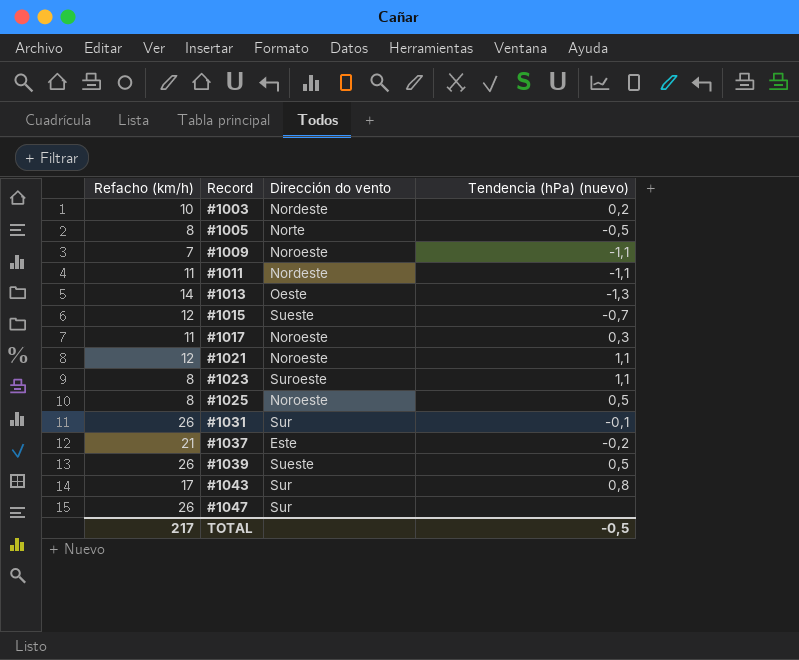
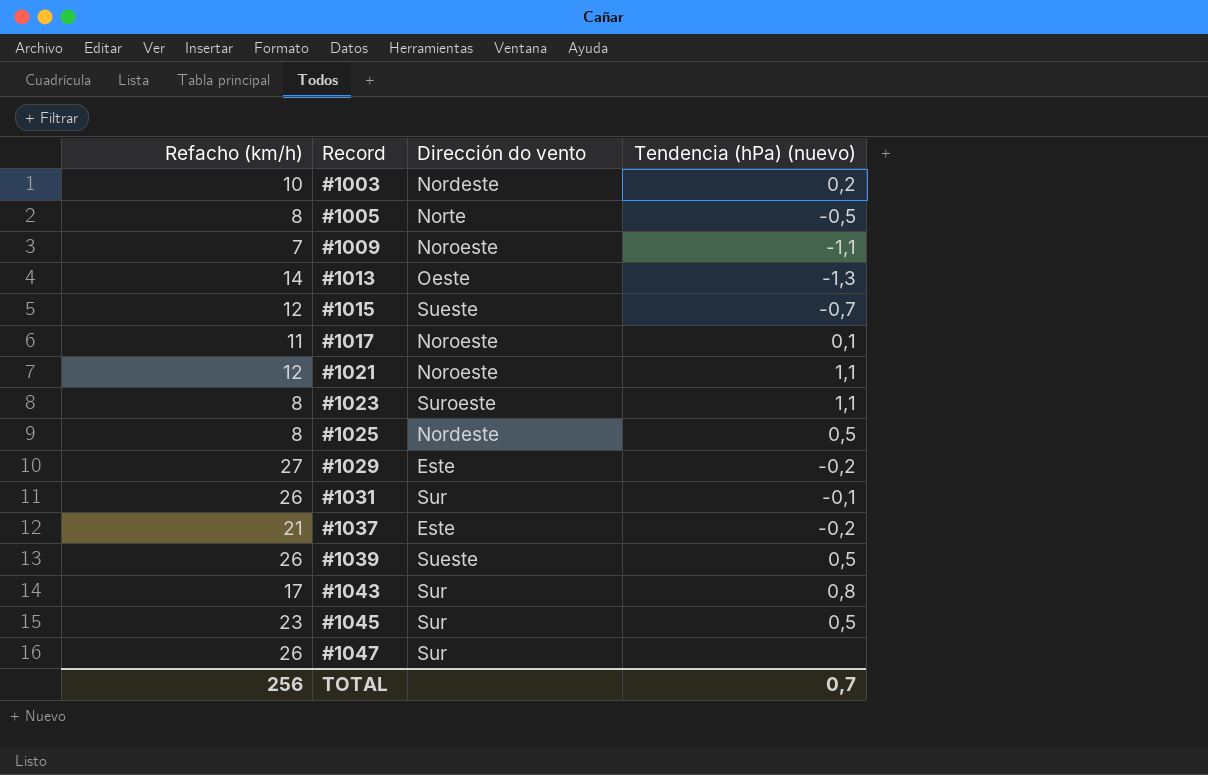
row #1011: 11 | Nordeste | -1,1 -> none
#1017 | Tendencia (hPa) (nuevo): 0,3 -> 0,1
#1025 | Dirección do vento: Noroeste -> Nordeste
row #1029: none -> 27 | Este | -0,2
row #1045: none -> 23 | Sur | 0,5
TOTAL | Refacho (km/h): 217 -> 256
TOTAL | Tendencia (hPa) (nuevo): -0,5 -> 0,7

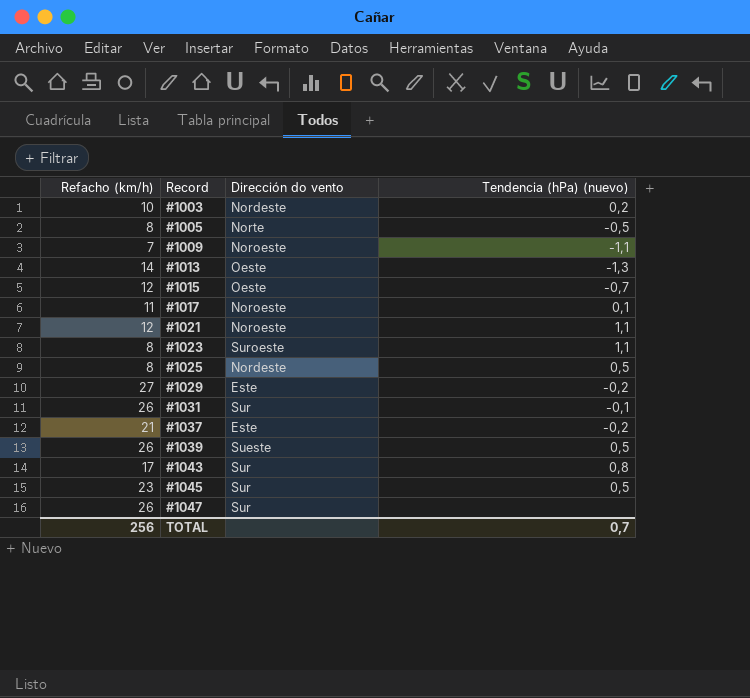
#1015 | Dirección do vento: Sueste -> Oeste

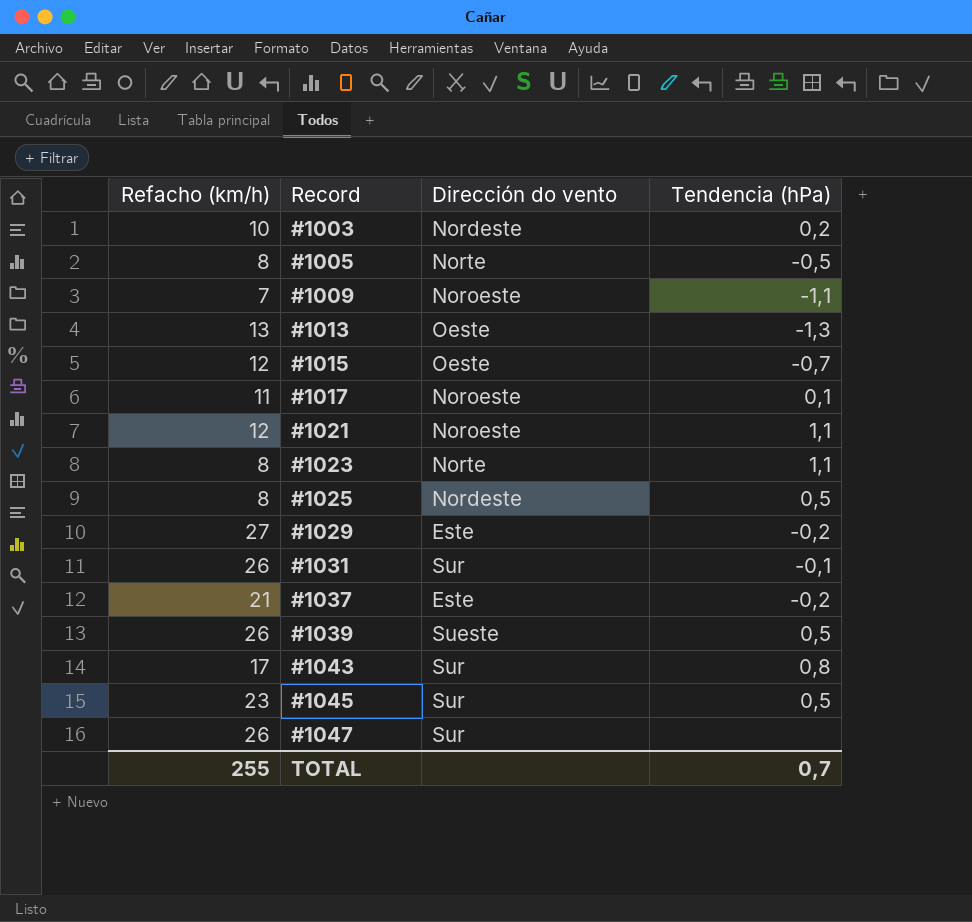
column name: Tendencia (hPa) (nuevo) -> Tendencia (hPa)
#1013 | Refacho (km/h): 14 -> 13
#1023 | Dirección do vento: Suroeste -> Norte
TOTAL | Refacho (km/h): 256 -> 255

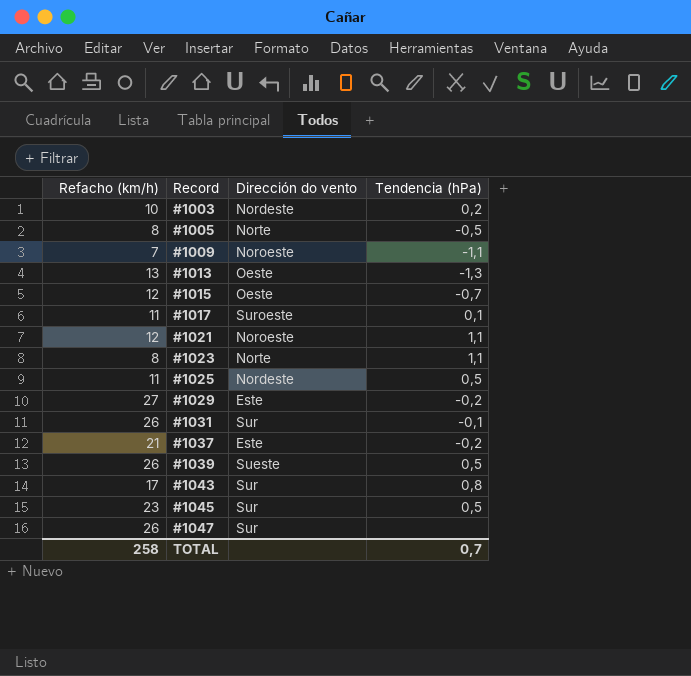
#1017 | Dirección do vento: Noroeste -> Suroeste
#1025 | Refacho (km/h): 8 -> 11
TOTAL | Refacho (km/h): 255 -> 258

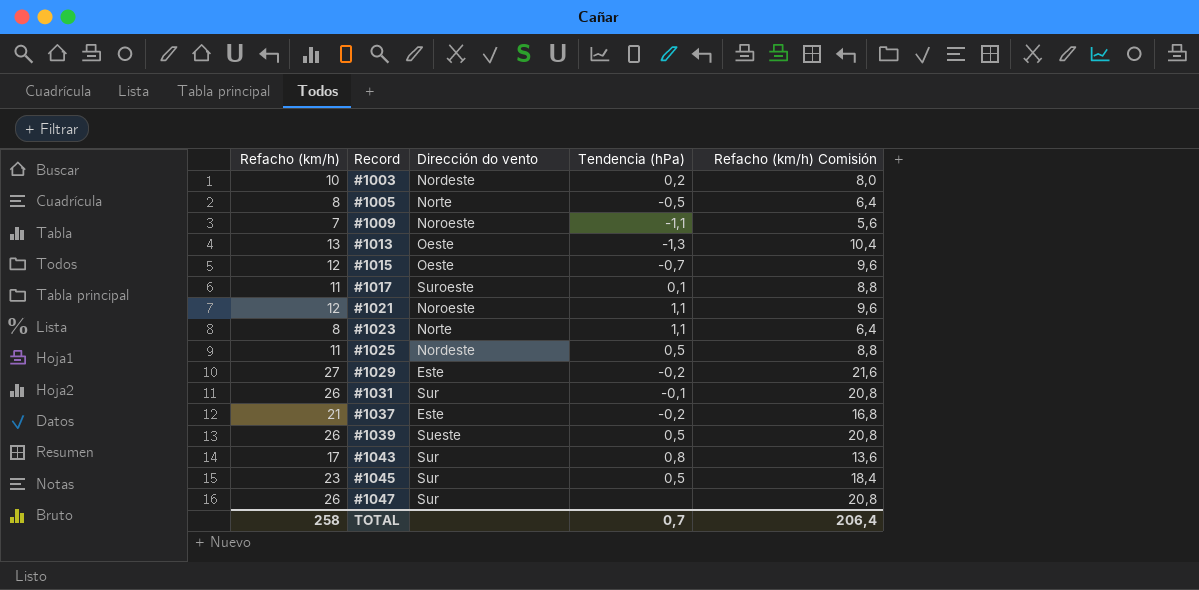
column Refacho (km/h) Comisión | formula: none -> [Refacho (km/h)] * 0,8

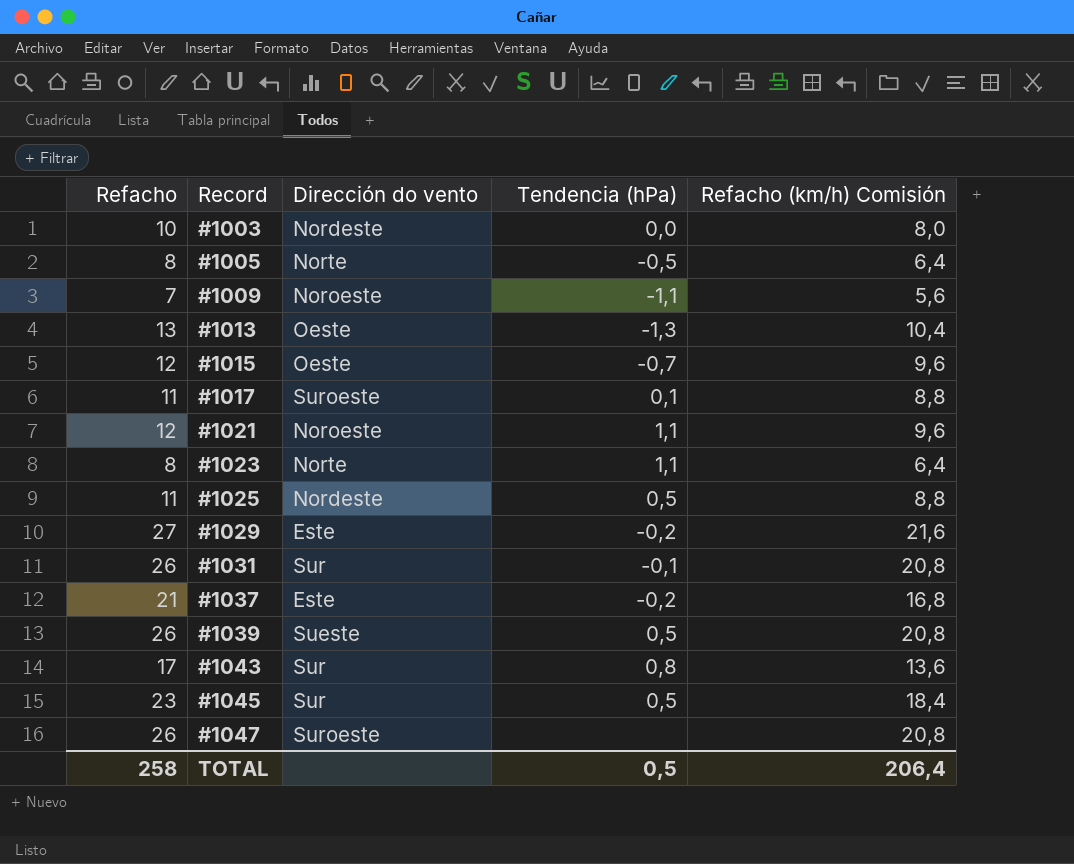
column name: Refacho (km/h) -> Refacho
#1003 | Tendencia (hPa): 0,2 -> 0,0
#1047 | Dirección do vento: Sur -> Suroeste
TOTAL | Tendencia (hPa): 0,7 -> 0,5

